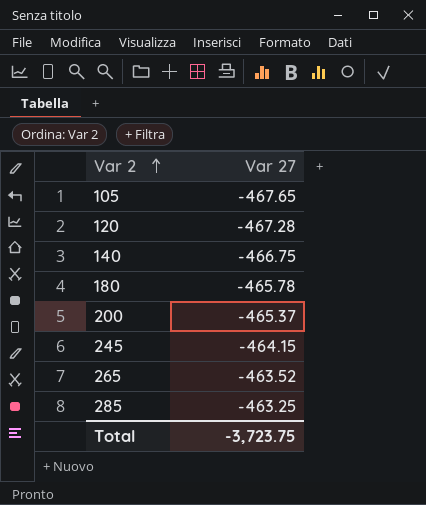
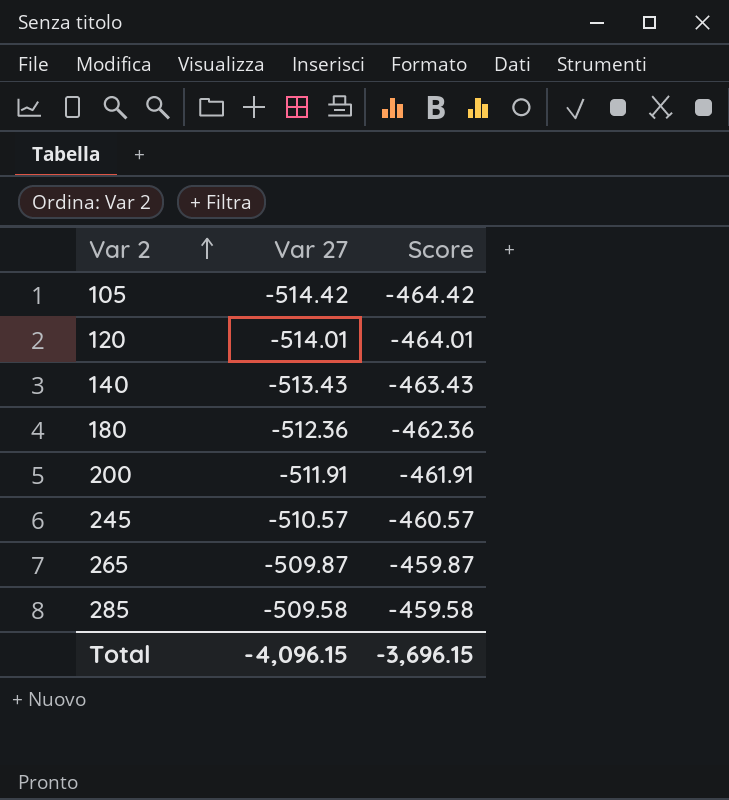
column Score | formula: none -> [Var 27] + 50
105 | Var 27: -467.65 -> -514.42
120 | Var 27: -467.28 -> -514.01
140 | Var 27: -466.75 -> -513.43
180 | Var 27: -465.78 -> -512.36
200 | Var 27: -465.37 -> -511.91
245 | Var 27: -464.15 -> -510.57
265 | Var 27: -463.52 -> -509.87
285 | Var 27: -463.25 -> -509.58
Total | Var 27: -3,723.75 -> -4,096.15

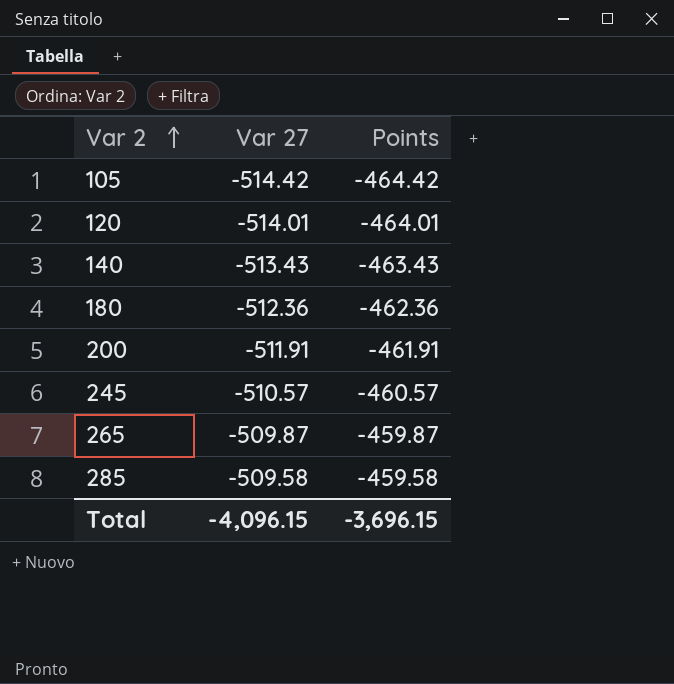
column name: Score -> Points

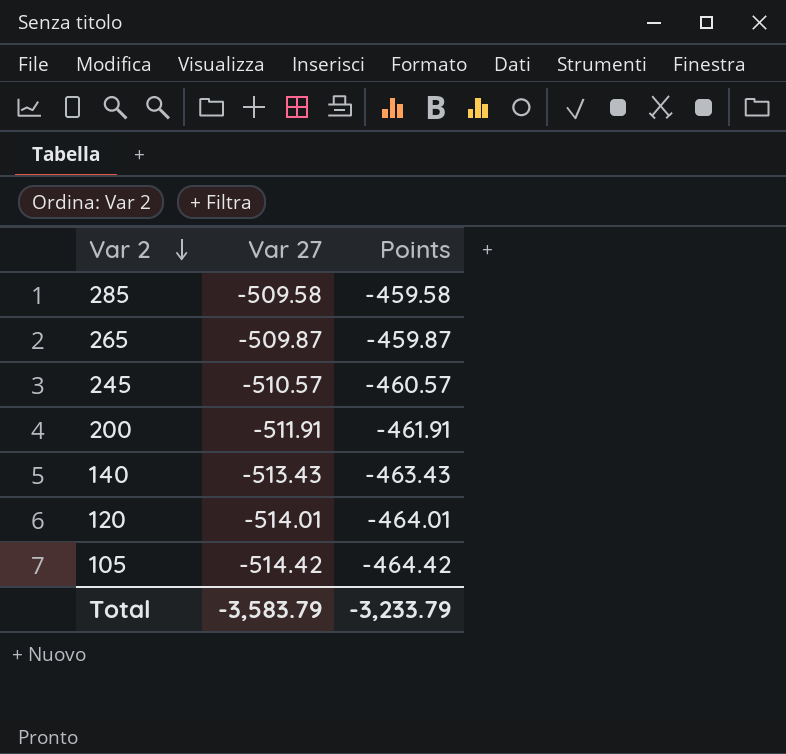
row order: Var 2 ascending -> Var 2 descending
row 180: -512.36 | -462.36 -> none
Total | Var 27: -4,096.15 -> -3,583.79
Total | Points: -3,696.15 -> -3,233.79

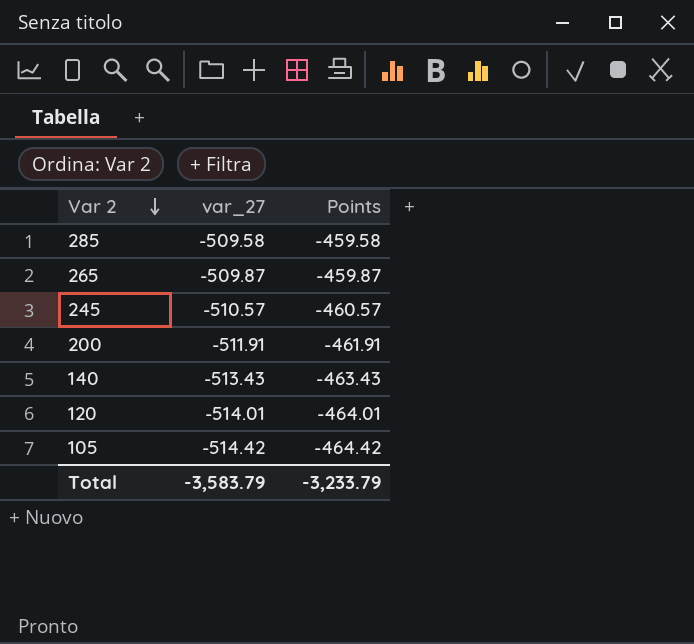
column name: Var 27 -> var_27

